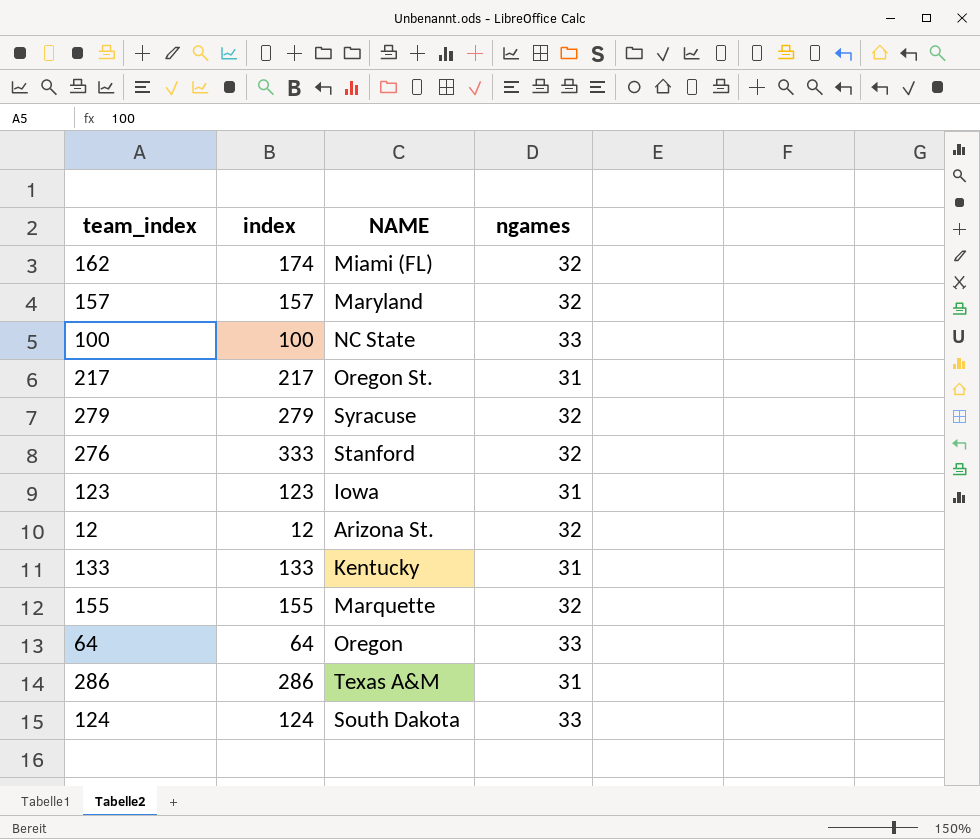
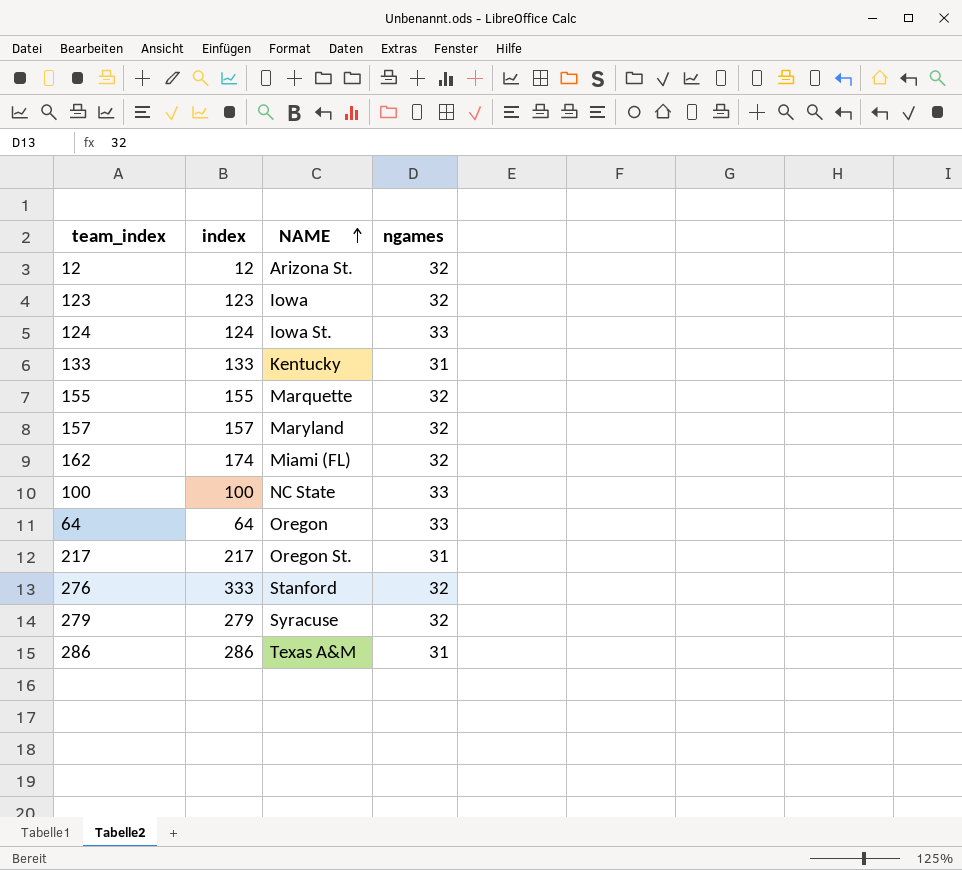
row order: none -> NAME ascending
123 | ngames: 31 -> 32
124 | NAME: South Dakota -> Iowa St.

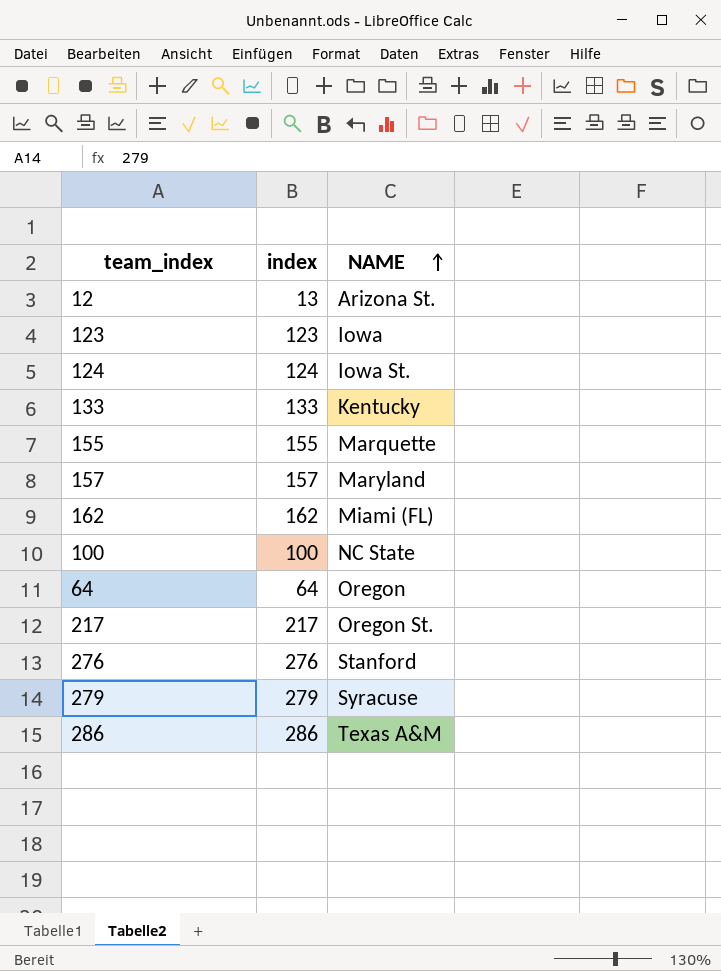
column ngames | position: 4 -> none
12 | index: 12 -> 13
162 | index: 174 -> 162
276 | index: 333 -> 276

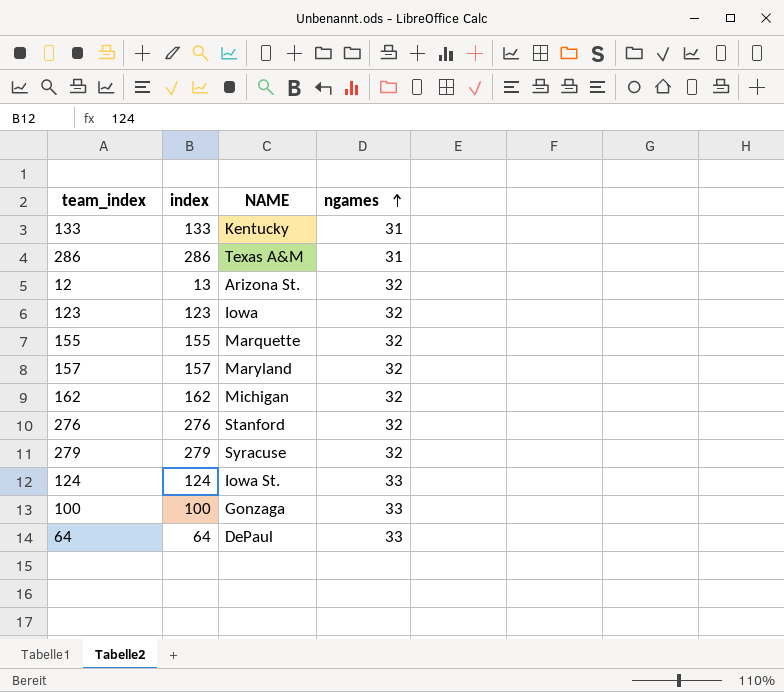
row order: NAME ascending -> ngames ascending
column ngames | position: none -> 4
row 217: 217 | Oregon St. -> none
162 | NAME: Miami (FL) -> Michigan
100 | NAME: NC State -> Gonzaga
64 | NAME: Oregon -> DePaul

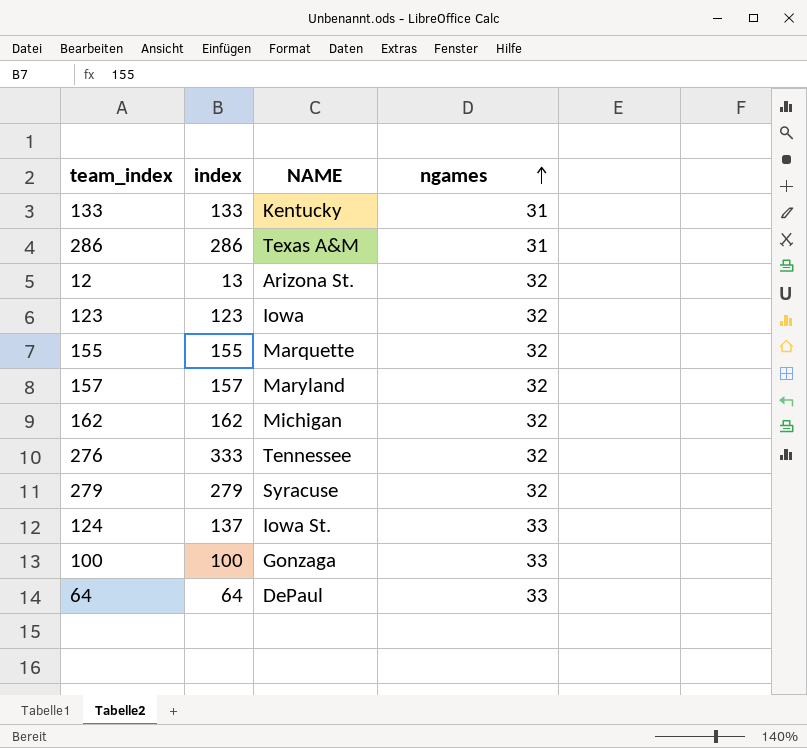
276 | index: 276 -> 333
276 | NAME: Stanford -> Tennessee
124 | index: 124 -> 137

